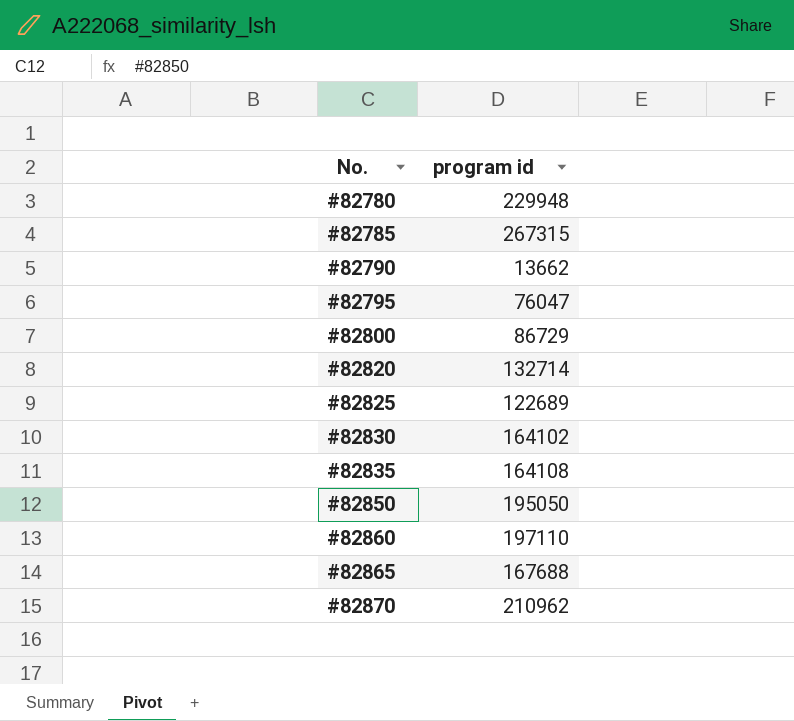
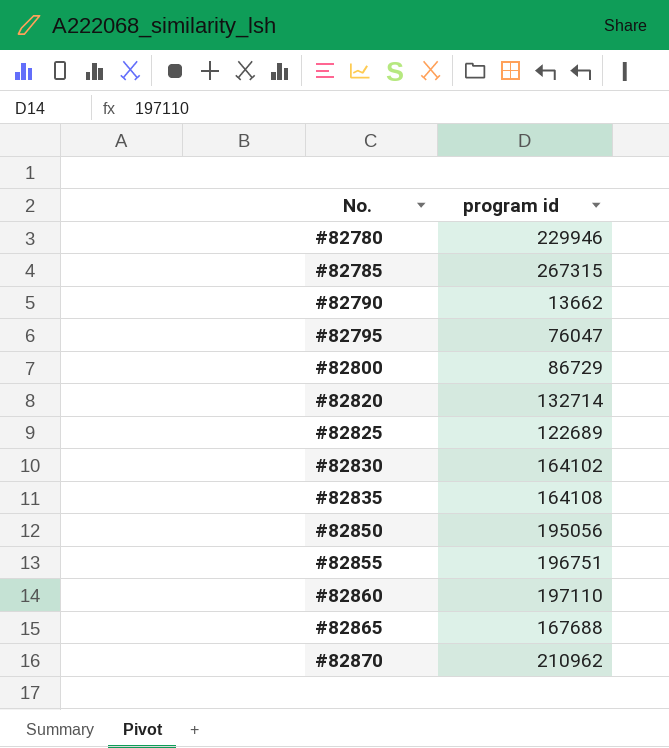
#82780 | program id: 229948 -> 229946
#82850 | program id: 195050 -> 195056
row #82855: none -> 196751

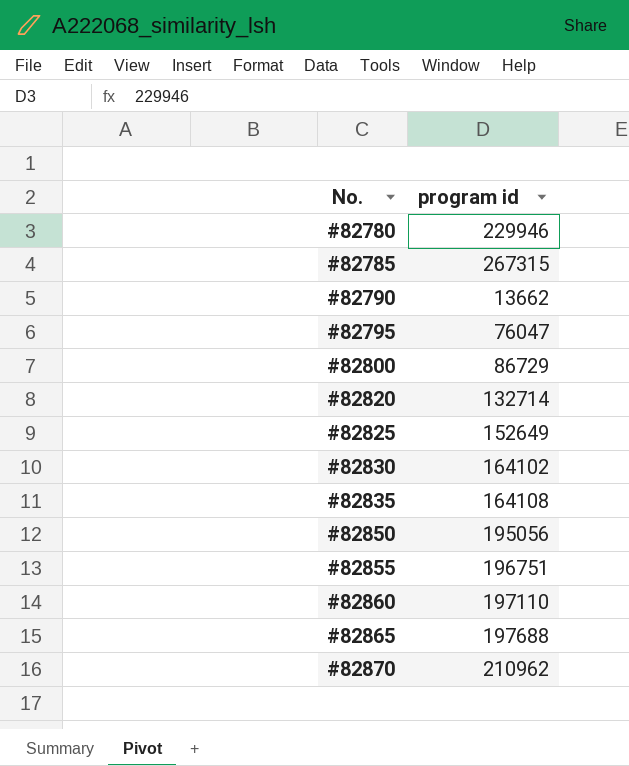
#82825 | program id: 122689 -> 152649
#82865 | program id: 167688 -> 197688

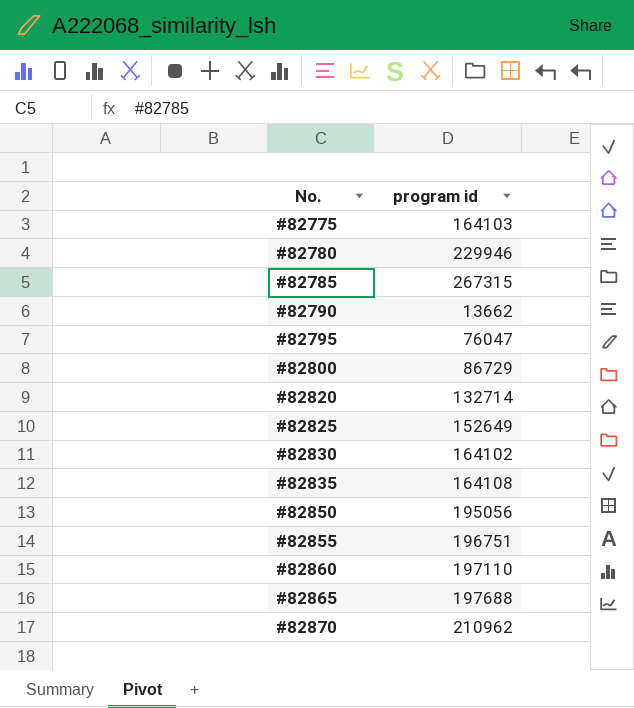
row #82775: none -> 164103

